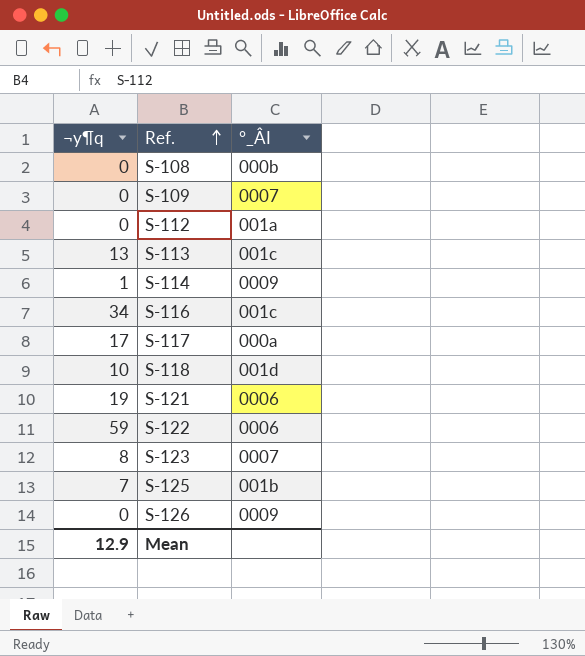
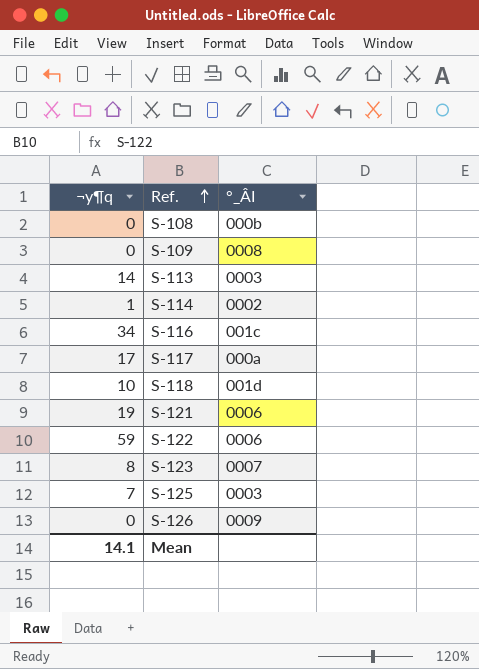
row S-112: 0 | 001a -> none
S-109 | °_ÂI: 0007 -> 0008
S-113 | ¬y¶q: 13 -> 14
S-113 | °_ÂI: 001c -> 0003
S-114 | °_ÂI: 0009 -> 0002
S-125 | °_ÂI: 001b -> 0003
Mean | ¬y¶q: 12.9 -> 14.1

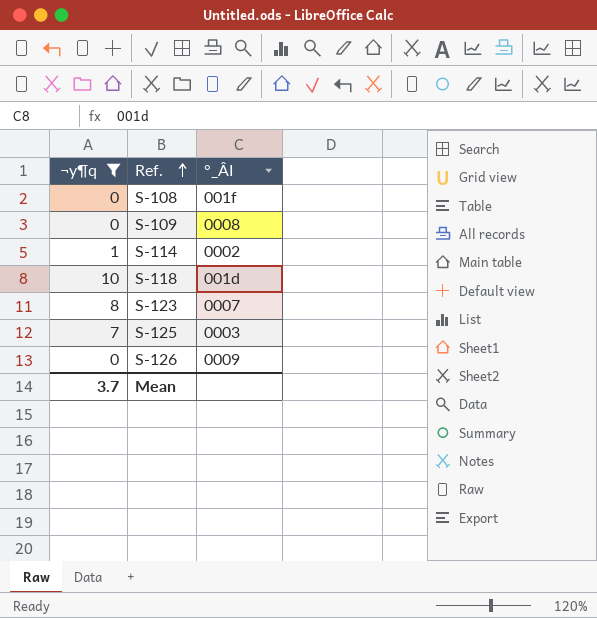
filter: none -> ¬y¶q <= 10
S-108 | °_ÂI: 000b -> 001f
Mean | ¬y¶q: 14.1 -> 3.7

